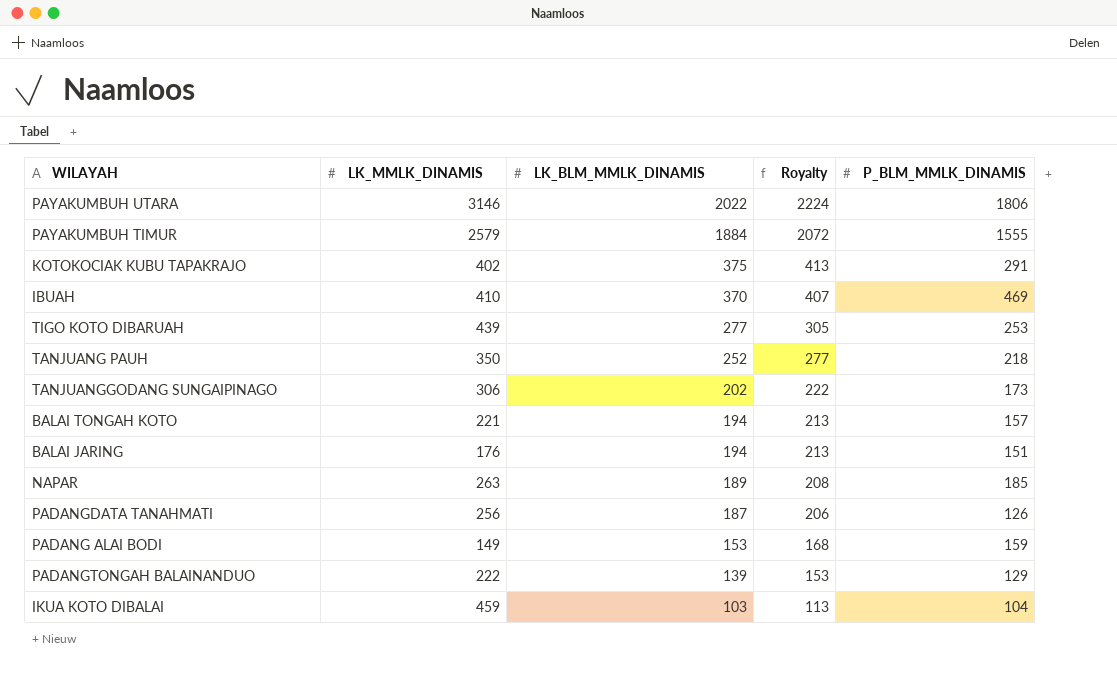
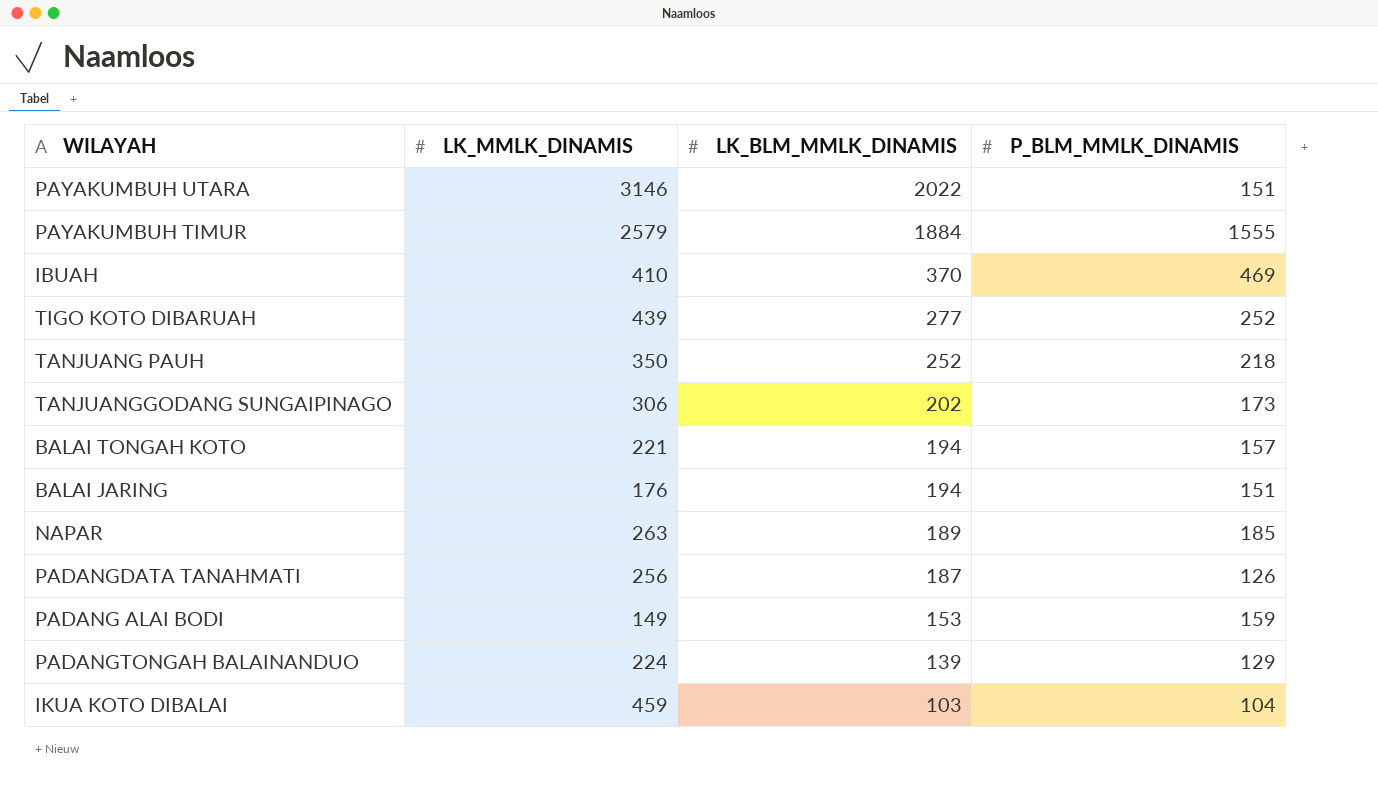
column Royalty | formula: [LK_BLM_MMLK_DINAMIS] * 1.1 -> none
row KOTOKOCIAK KUBU TAPAKRAJO: 402 | 375 | 413 | 291 -> none
PAYAKUMBUH UTARA | P_BLM_MMLK_DINAMIS: 1806 -> 151
TIGO KOTO DIBARUAH | P_BLM_MMLK_DINAMIS: 253 -> 252
PADANGTONGAH BALAINANDUO | LK_MMLK_DINAMIS: 222 -> 224

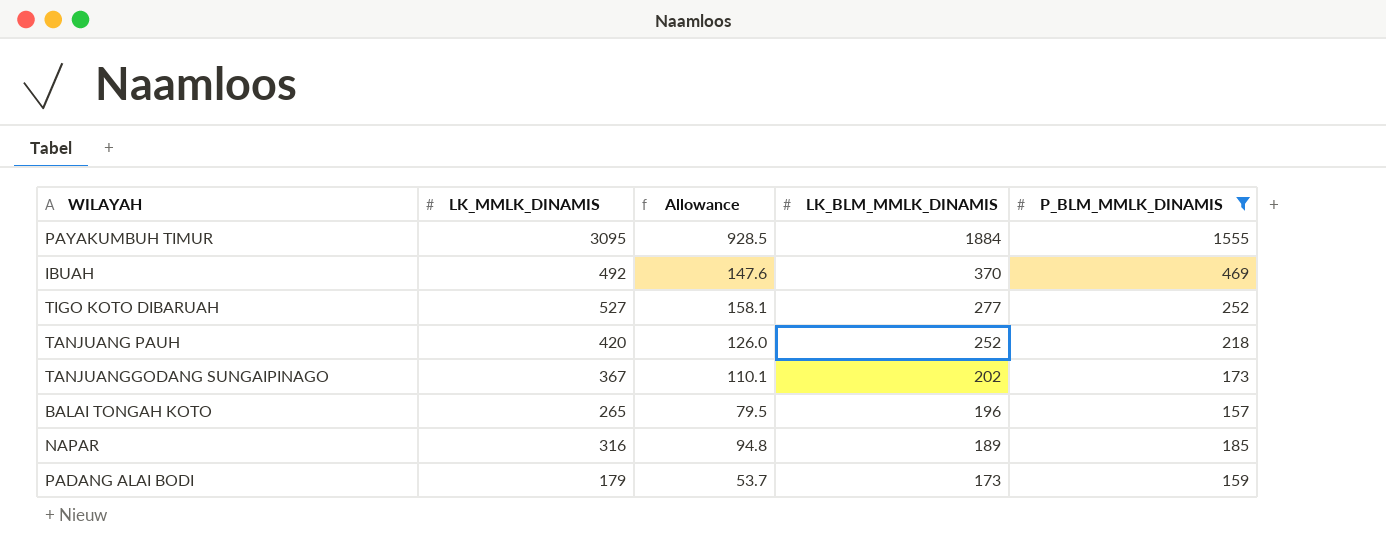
filter: none -> P_BLM_MMLK_DINAMIS >= 157
column Allowance | formula: none -> [LK_MMLK_DINAMIS] * 0.3
PAYAKUMBUH TIMUR | LK_MMLK_DINAMIS: 2579 -> 3095
IBUAH | LK_MMLK_DINAMIS: 410 -> 492
TIGO KOTO DIBARUAH | LK_MMLK_DINAMIS: 439 -> 527
TANJUANG PAUH | LK_MMLK_DINAMIS: 350 -> 420
TANJUANGGODANG SUNGAIPINAGO | LK_MMLK_DINAMIS: 306 -> 367
BALAI TONGAH KOTO | LK_MMLK_DINAMIS: 221 -> 265
BALAI TONGAH KOTO | LK_BLM_MMLK_DINAMIS: 194 -> 196
NAPAR | LK_MMLK_DINAMIS: 263 -> 316
PADANG ALAI BODI | LK_MMLK_DINAMIS: 149 -> 179
PADANG ALAI BODI | LK_BLM_MMLK_DINAMIS: 153 -> 173

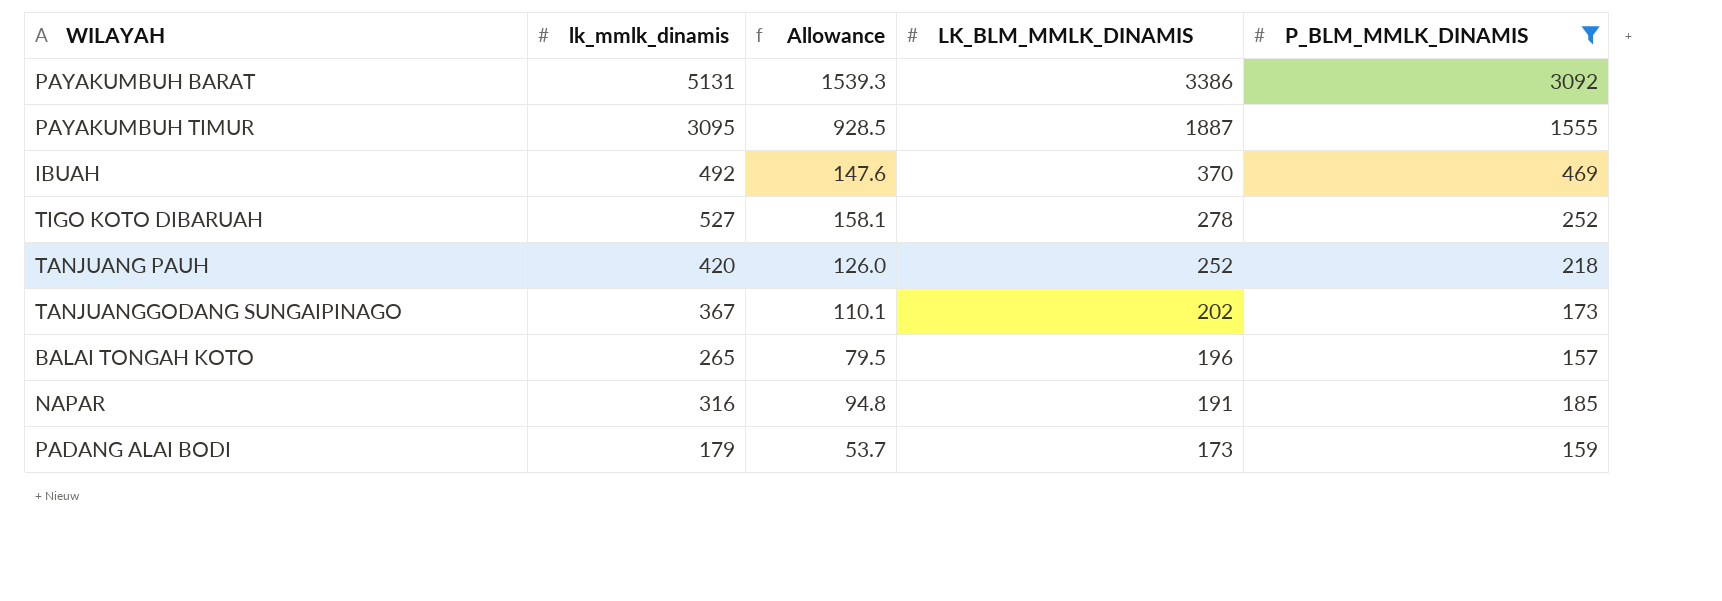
column name: LK_MMLK_DINAMIS -> lk_mmlk_dinamis
row PAYAKUMBUH BARAT: none -> 5131 | 1539.3 | 3386 | 3092
PAYAKUMBUH TIMUR | LK_BLM_MMLK_DINAMIS: 1884 -> 1887
TIGO KOTO DIBARUAH | LK_BLM_MMLK_DINAMIS: 277 -> 278
NAPAR | LK_BLM_MMLK_DINAMIS: 189 -> 191

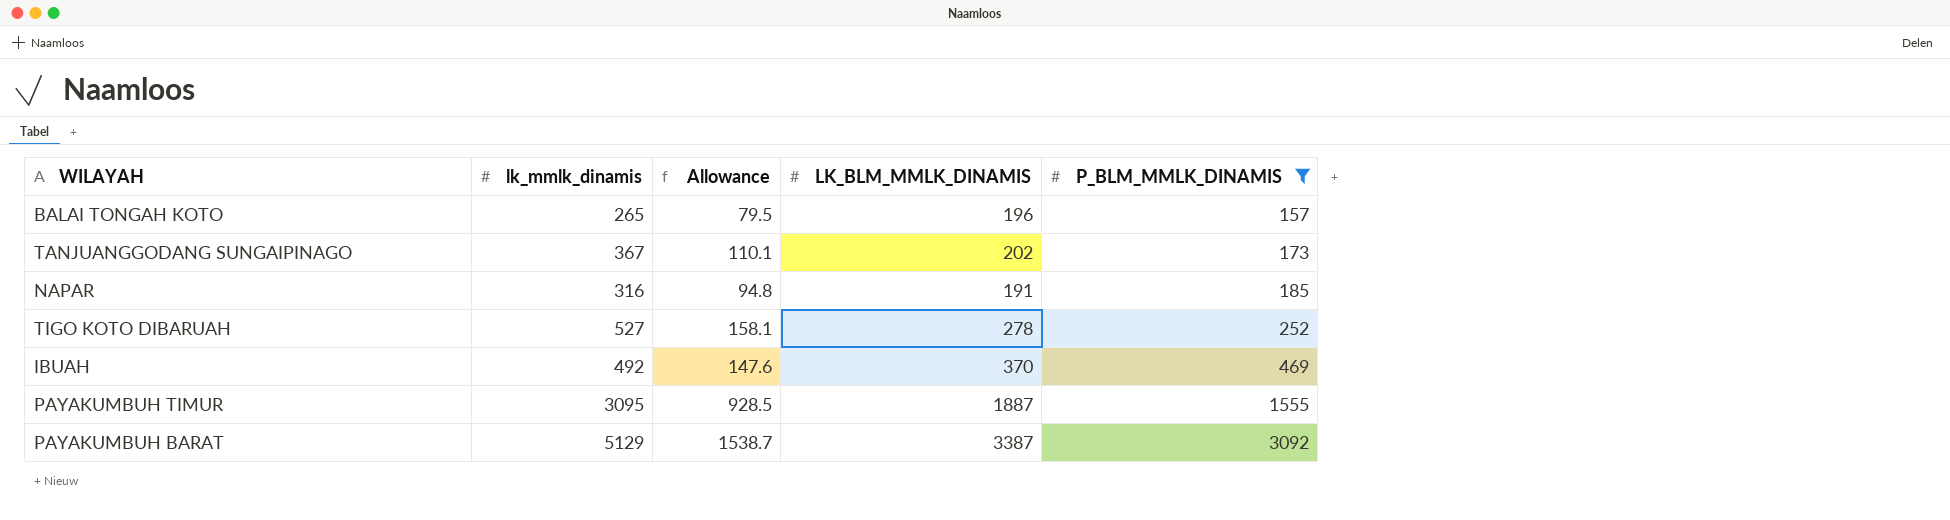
row order: LK_BLM_MMLK_DINAMIS descending -> P_BLM_MMLK_DINAMIS ascending
row TANJUANG PAUH: 420 | 126.0 | 252 | 218 -> none
row PADANG ALAI BODI: 179 | 53.7 | 173 | 159 -> none
PAYAKUMBUH BARAT | lk_mmlk_dinamis: 5131 -> 5129
PAYAKUMBUH BARAT | Allowance: 1539.3 -> 1538.7
PAYAKUMBUH BARAT | LK_BLM_MMLK_DINAMIS: 3386 -> 3387

